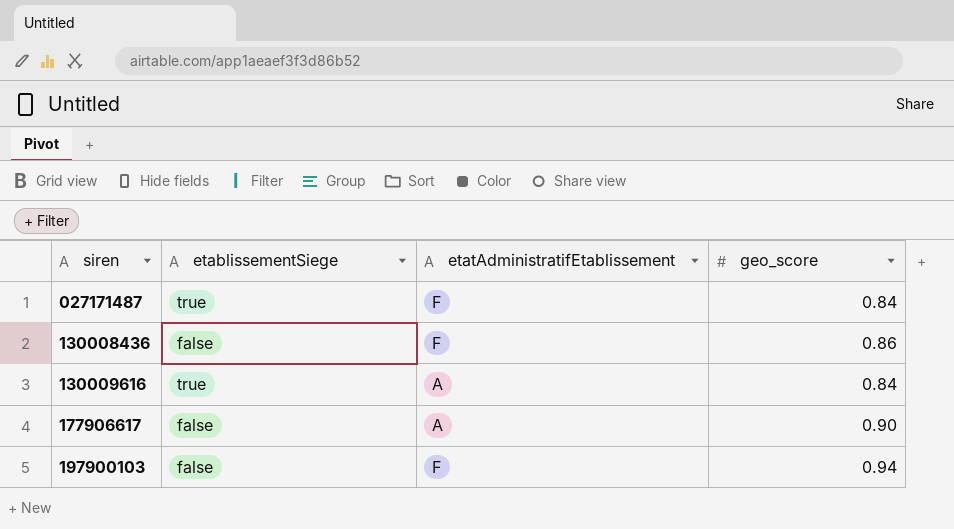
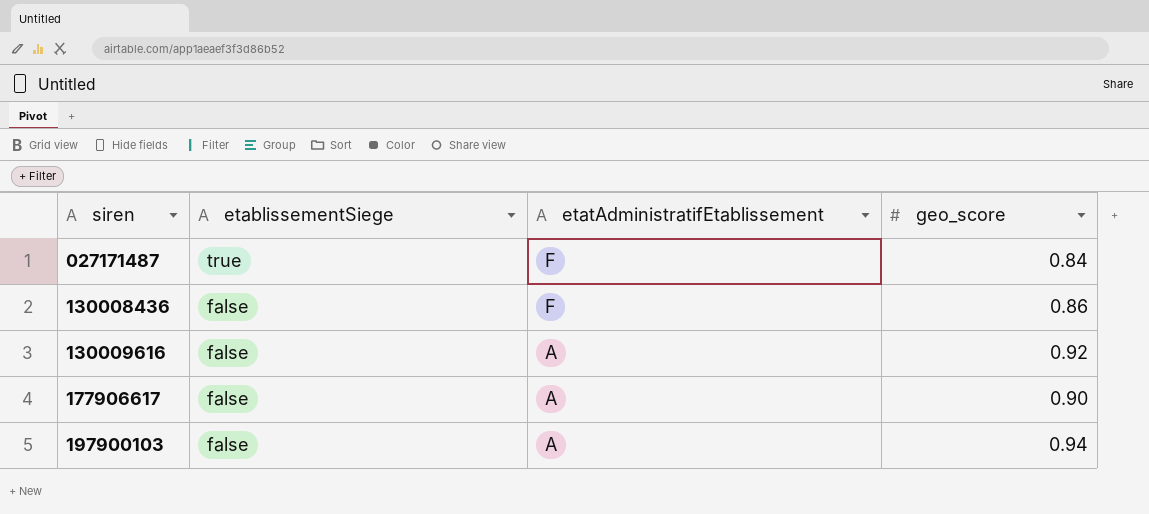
130009616 | etablissementSiege: true -> false
130009616 | geo_score: 0.84 -> 0.92
197900103 | etatAdministratifEtablissement: F -> A

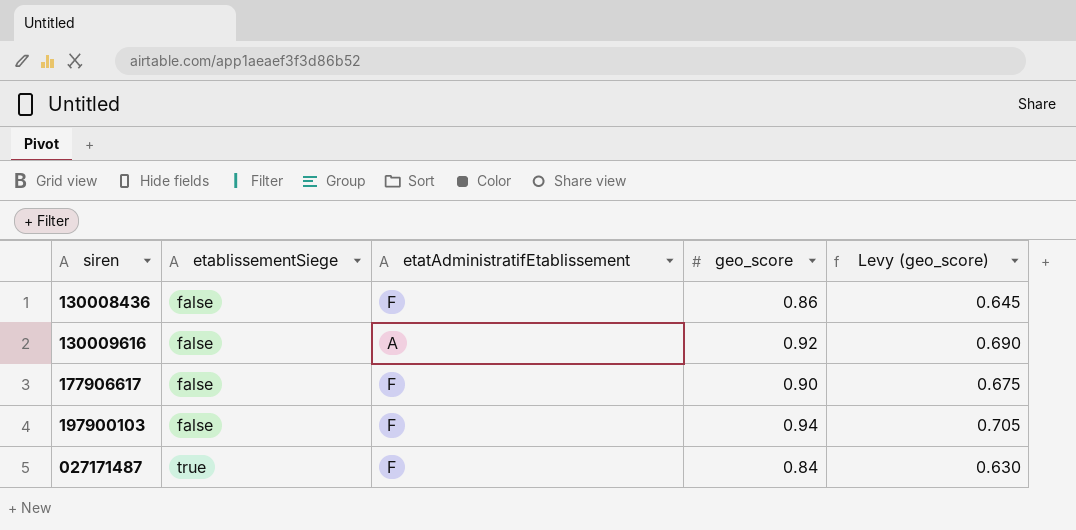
row order: siren ascending -> etablissementSiege ascending
column Levy (geo_score) | formula: none -> [geo_score] * 0.75
177906617 | etatAdministratifEtablissement: A -> F
197900103 | etatAdministratifEtablissement: A -> F

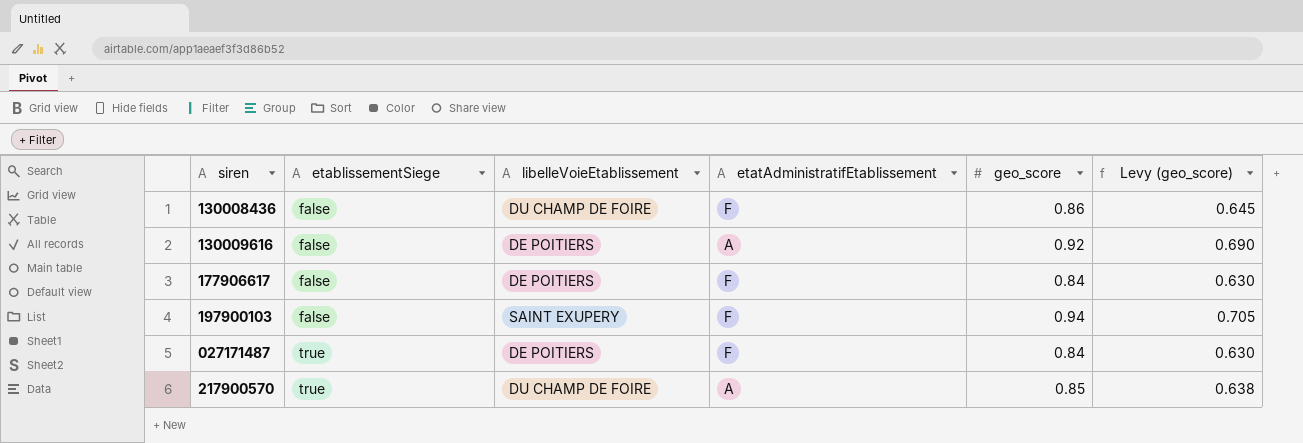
column libelleVoieEtablissement | position: none -> 3
177906617 | geo_score: 0.90 -> 0.84
177906617 | Levy (geo_score): 0.675 -> 0.630
row 217900570: none -> true | DU CHAMP DE FOIRE | A | 0.85 | 0.638

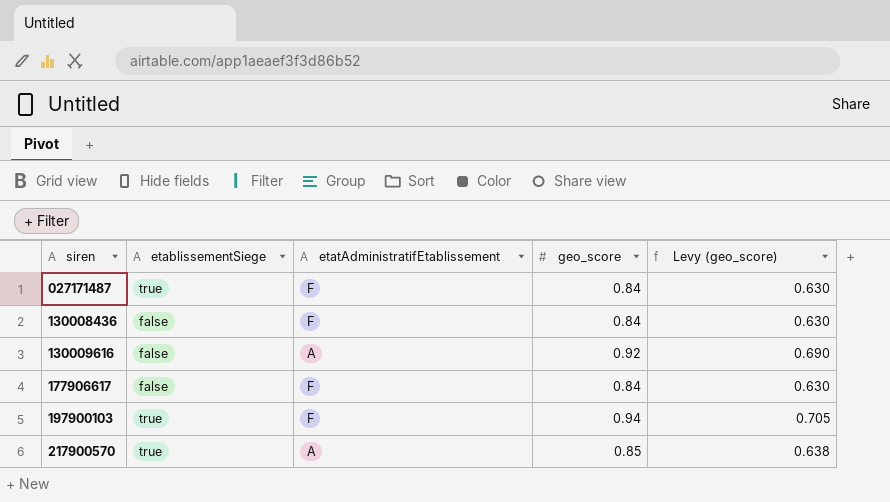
row order: etablissementSiege ascending -> siren ascending
column libelleVoieEtablissement | position: 3 -> none
130008436 | geo_score: 0.86 -> 0.84
130008436 | Levy (geo_score): 0.645 -> 0.630
197900103 | etablissementSiege: false -> true

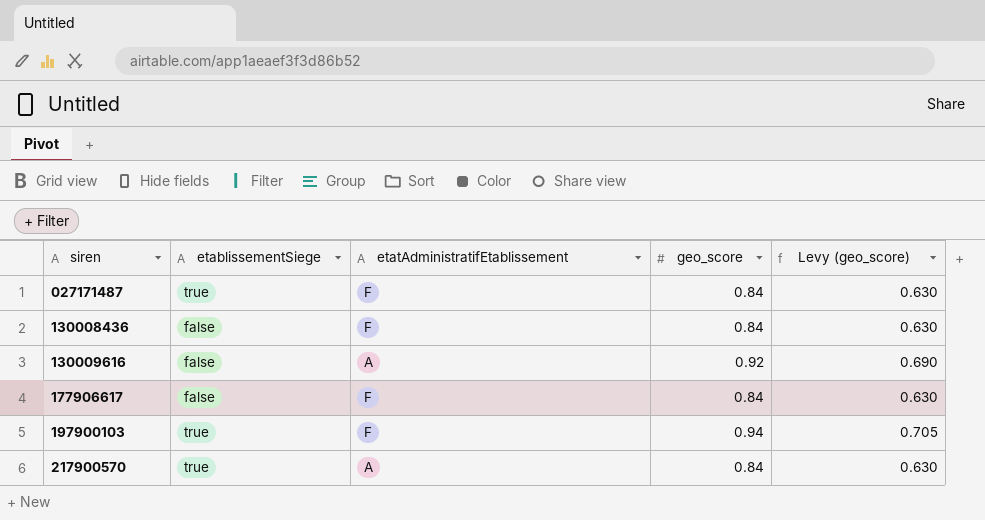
217900570 | geo_score: 0.85 -> 0.84
217900570 | Levy (geo_score): 0.638 -> 0.630

